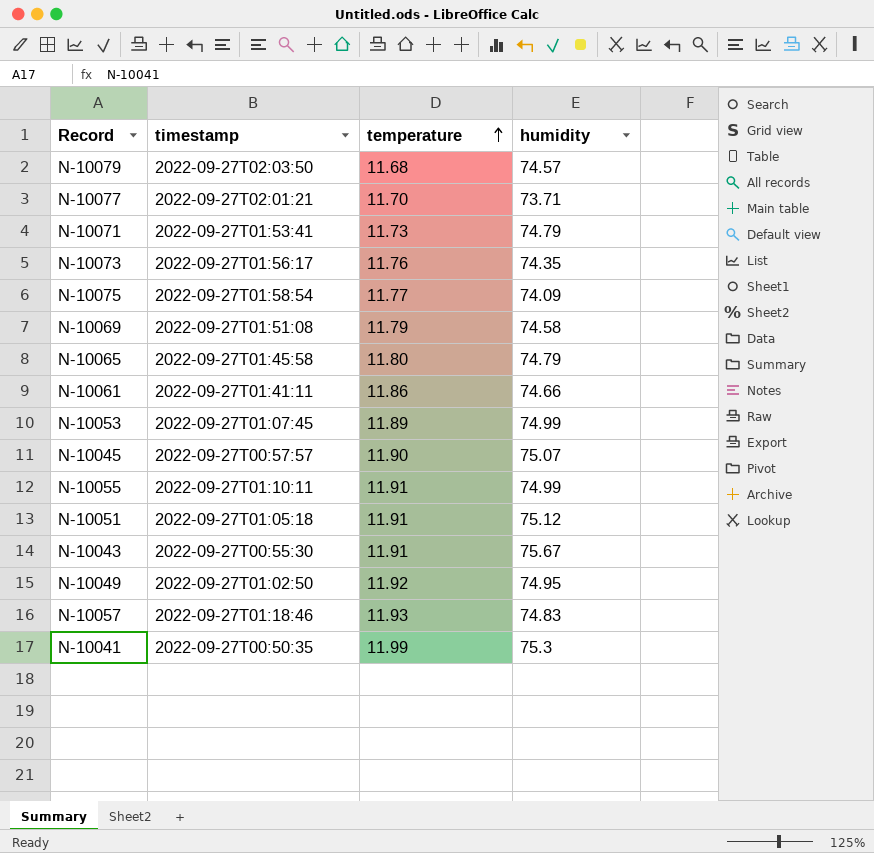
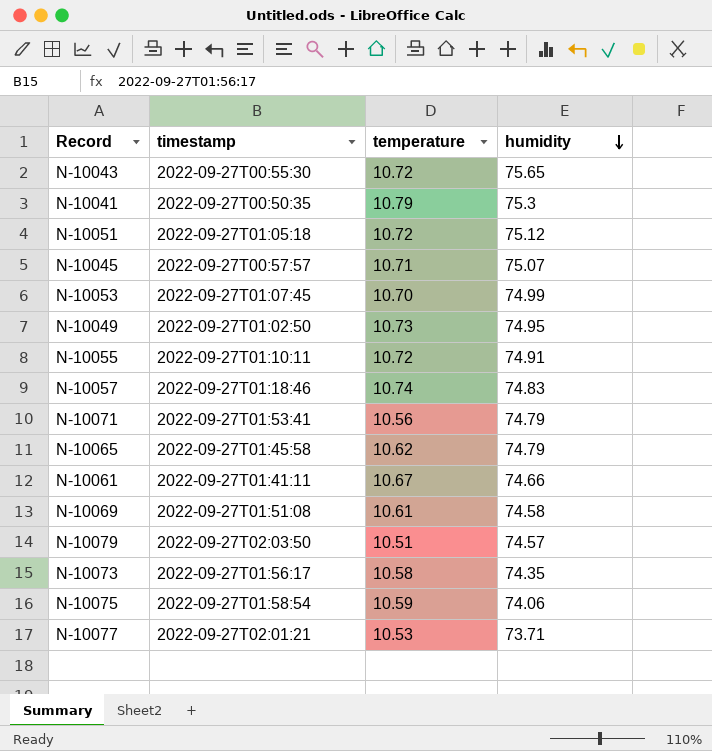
row order: temperature ascending -> humidity descending
N-10043 | temperature: 11.91 -> 10.72
N-10043 | humidity: 75.67 -> 75.65
N-10041 | temperature: 11.99 -> 10.79
N-10051 | temperature: 11.91 -> 10.72
N-10045 | temperature: 11.90 -> 10.71
N-10053 | temperature: 11.89 -> 10.70
N-10049 | temperature: 11.92 -> 10.73
N-10055 | temperature: 11.91 -> 10.72
N-10055 | humidity: 74.99 -> 74.91
N-10057 | temperature: 11.93 -> 10.74
N-10071 | temperature: 11.73 -> 10.56
N-10065 | temperature: 11.80 -> 10.62
N-10061 | temperature: 11.86 -> 10.67
N-10069 | temperature: 11.79 -> 10.61
N-10079 | temperature: 11.68 -> 10.51
N-10073 | temperature: 11.76 -> 10.58
N-10075 | temperature: 11.77 -> 10.59
N-10075 | humidity: 74.09 -> 74.06
N-10077 | temperature: 11.70 -> 10.53

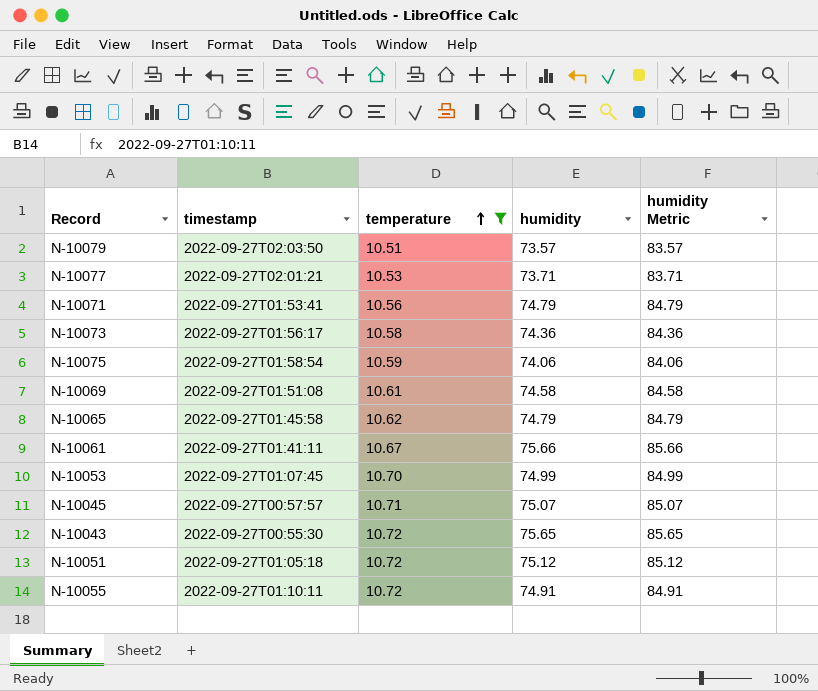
filter: none -> temperature <= 10.72
row order: humidity descending -> temperature ascending
column humidity Metric | formula: none -> [humidity] + 10
N-10079 | humidity: 74.57 -> 73.57
N-10073 | humidity: 74.35 -> 74.36
N-10061 | humidity: 74.66 -> 75.66

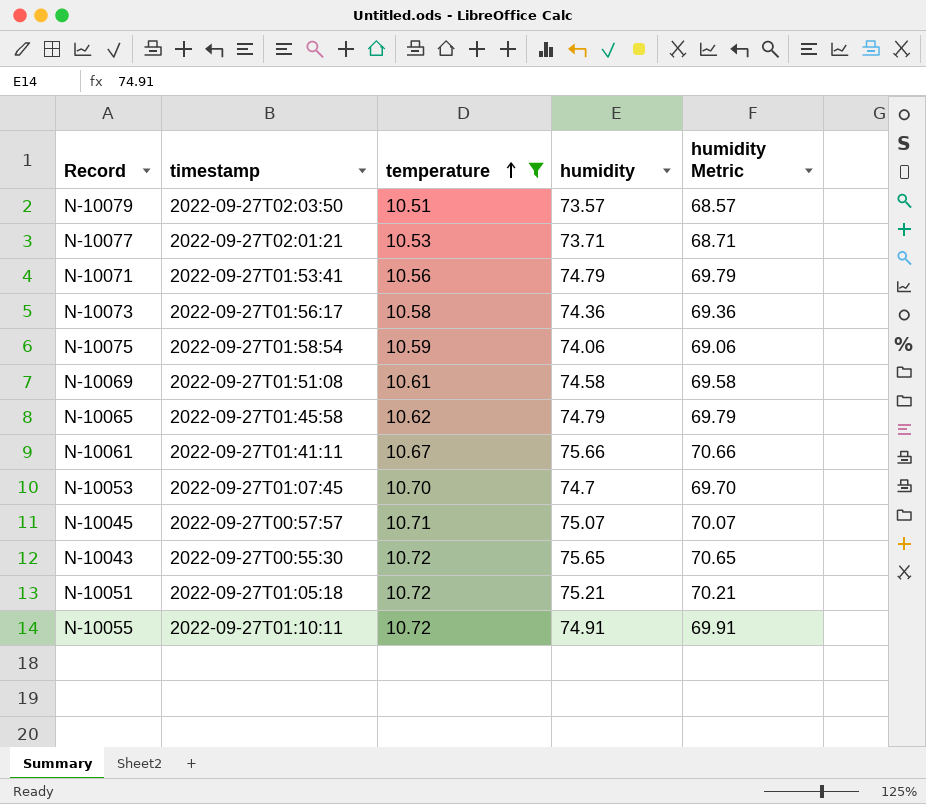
column humidity Metric | formula: [humidity] + 10 -> [humidity] - 5
N-10053 | humidity: 74.99 -> 74.7
N-10051 | humidity: 75.12 -> 75.21

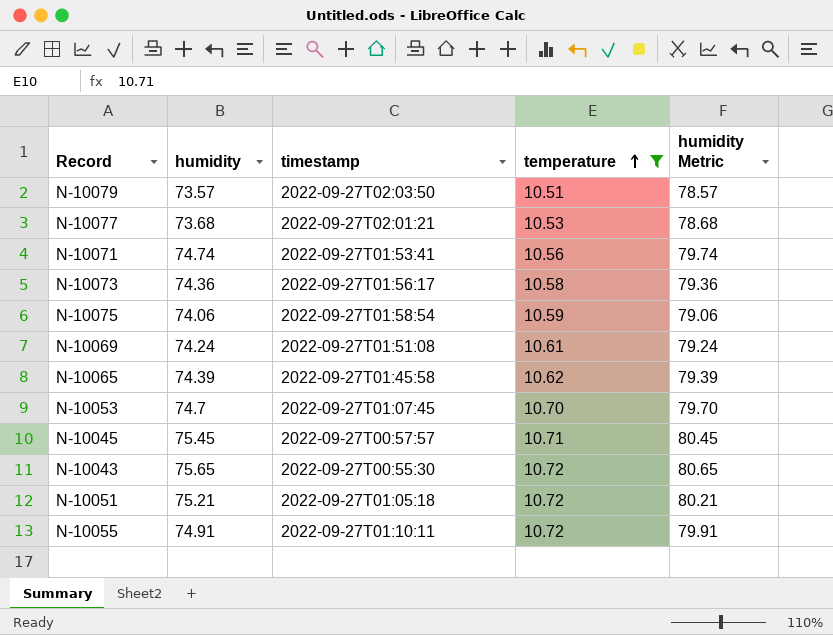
column humidity | position: 4 -> 2
column humidity Metric | formula: [humidity] - 5 -> [humidity] + 5
row N-10061: 2022-09-27T01:41:11 | 10.67 | 75.66 | 70.66 -> none
N-10077 | humidity: 73.71 -> 73.68
N-10071 | humidity: 74.79 -> 74.74
N-10069 | humidity: 74.58 -> 74.24
N-10065 | humidity: 74.79 -> 74.39
N-10045 | humidity: 75.07 -> 75.45

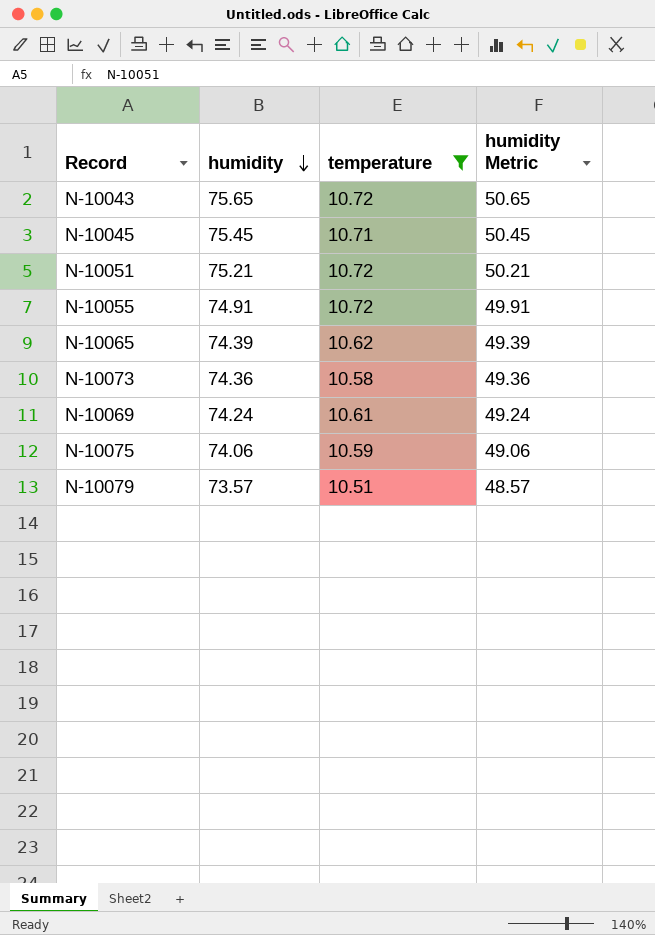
row order: temperature ascending -> humidity descending
column timestamp | position: 3 -> none
column humidity Metric | formula: [humidity] + 5 -> [humidity] - 25
row N-10077: 73.68 | 2022-09-27T02:01:21 | 10.53 | 78.68 -> none
row N-10071: 74.74 | 2022-09-27T01:53:41 | 10.56 | 79.74 -> none
row N-10053: 74.7 | 2022-09-27T01:07:45 | 10.70 | 79.70 -> none

